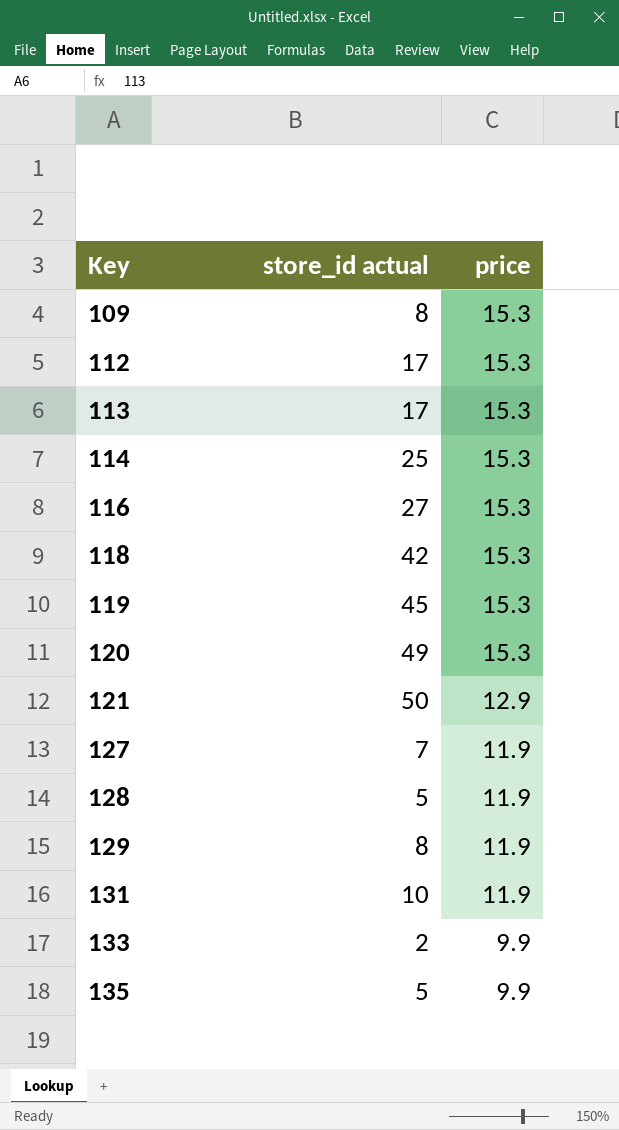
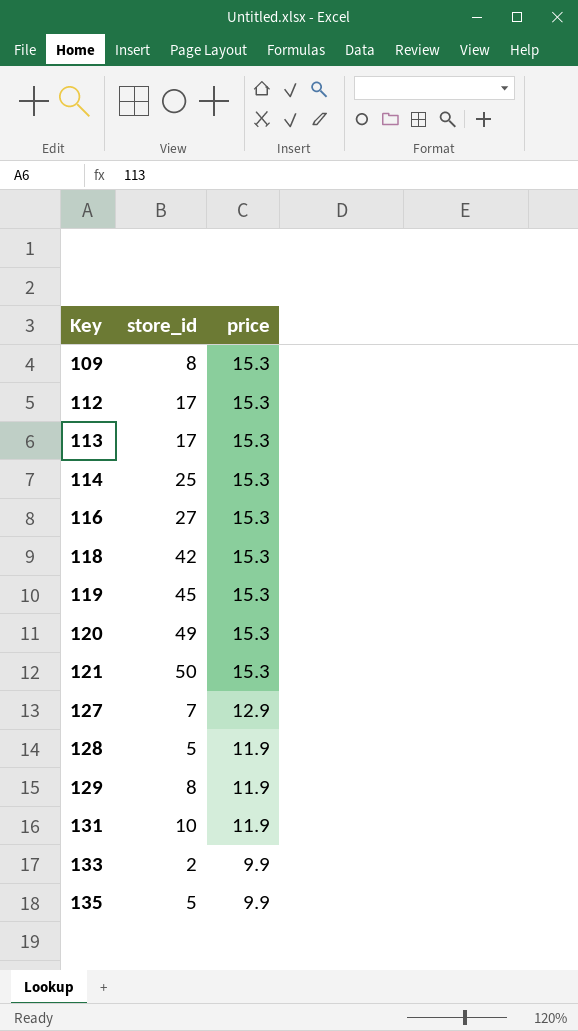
column name: store_id actual -> store_id
121 | price: 12.9 -> 15.3
127 | price: 11.9 -> 12.9

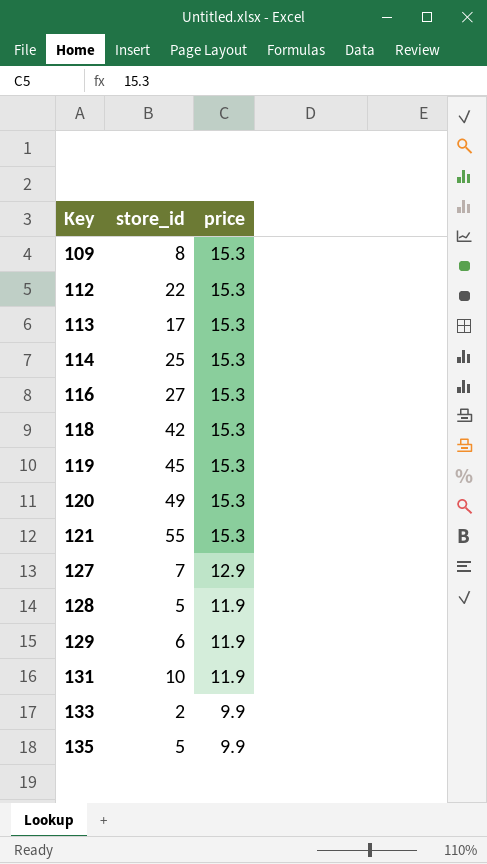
112 | store_id: 17 -> 22
121 | store_id: 50 -> 55
129 | store_id: 8 -> 6

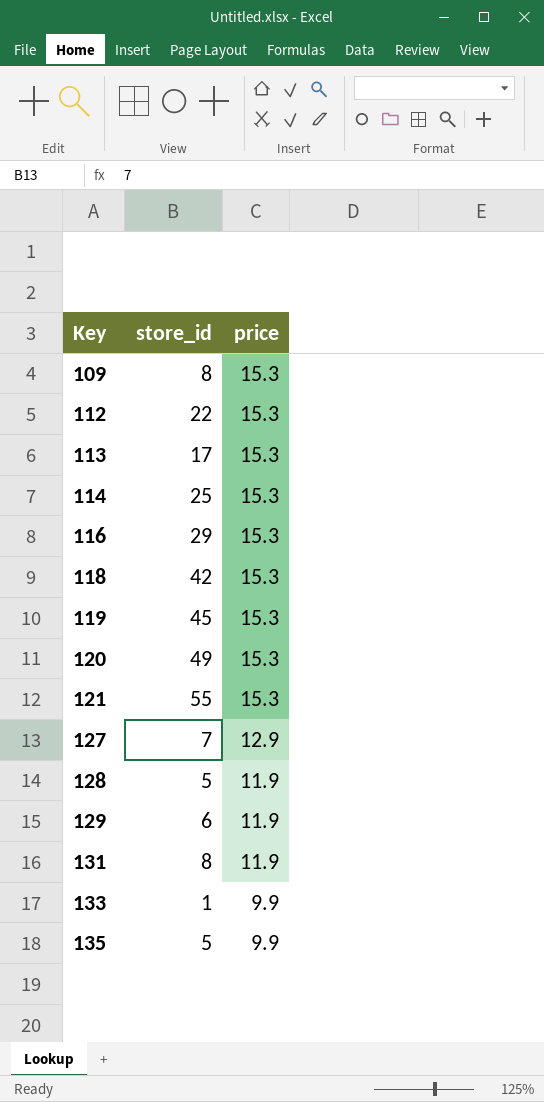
116 | store_id: 27 -> 29
131 | store_id: 10 -> 8
133 | store_id: 2 -> 1

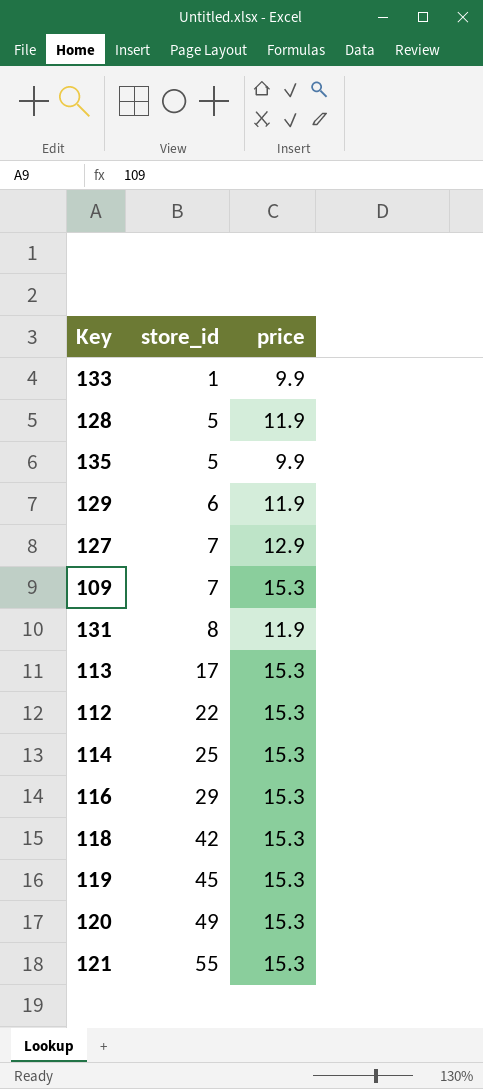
row order: Key ascending -> store_id ascending
109 | store_id: 8 -> 7

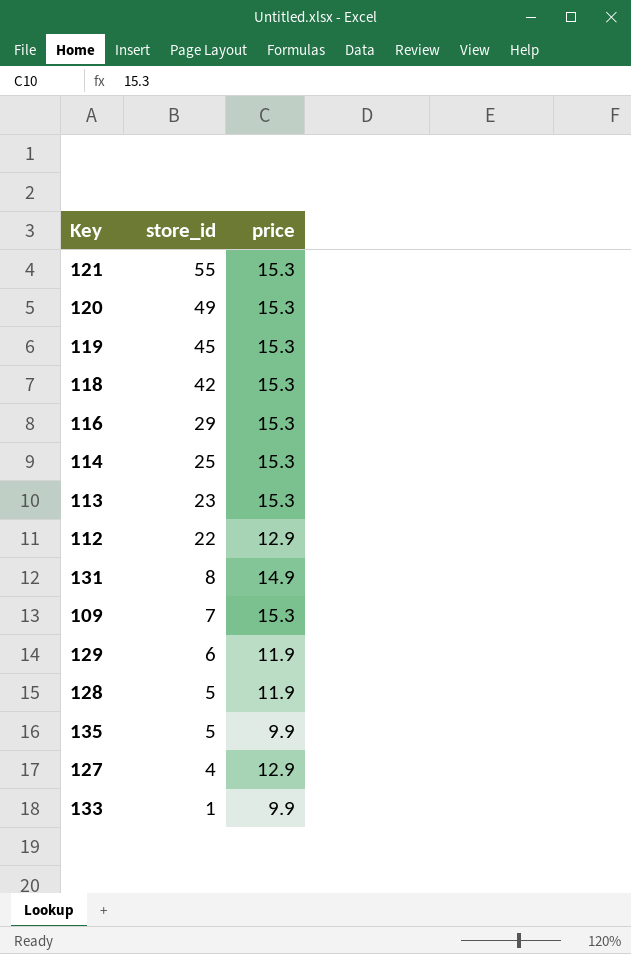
row order: store_id ascending -> store_id descending
113 | store_id: 17 -> 23
112 | price: 15.3 -> 12.9
131 | price: 11.9 -> 14.9
127 | store_id: 7 -> 4

